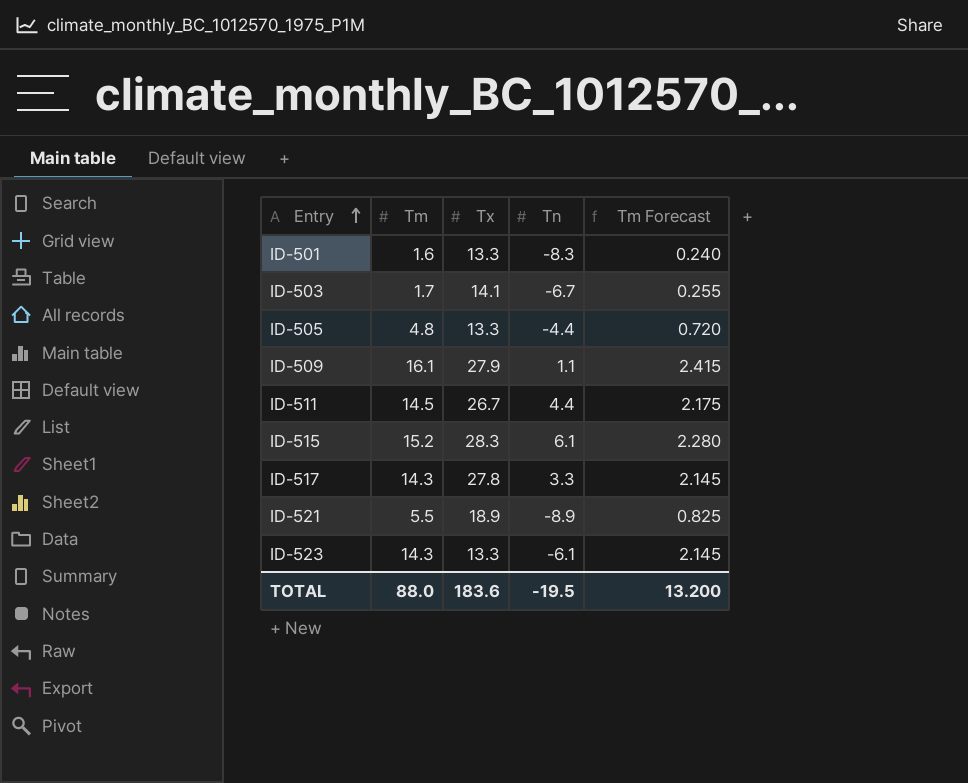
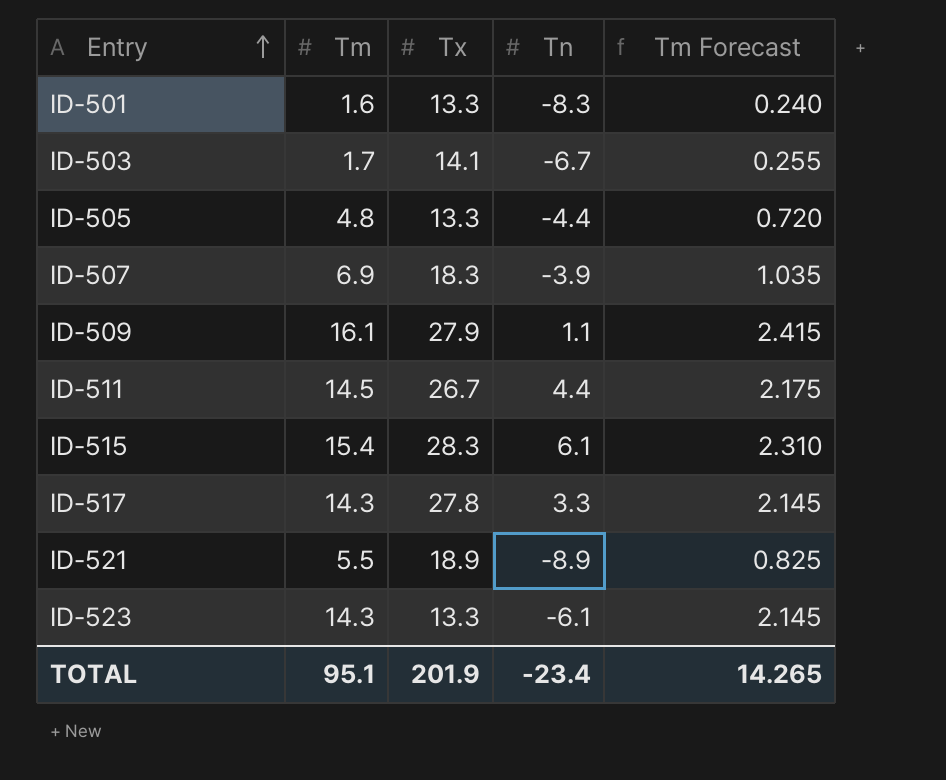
row ID-507: none -> 6.9 | 18.3 | -3.9 | 1.035
ID-515 | Tm: 15.2 -> 15.4
ID-515 | Tm Forecast: 2.280 -> 2.310
TOTAL | Tm: 88.0 -> 95.1
TOTAL | Tx: 183.6 -> 201.9
TOTAL | Tn: -19.5 -> -23.4
TOTAL | Tm Forecast: 13.200 -> 14.265

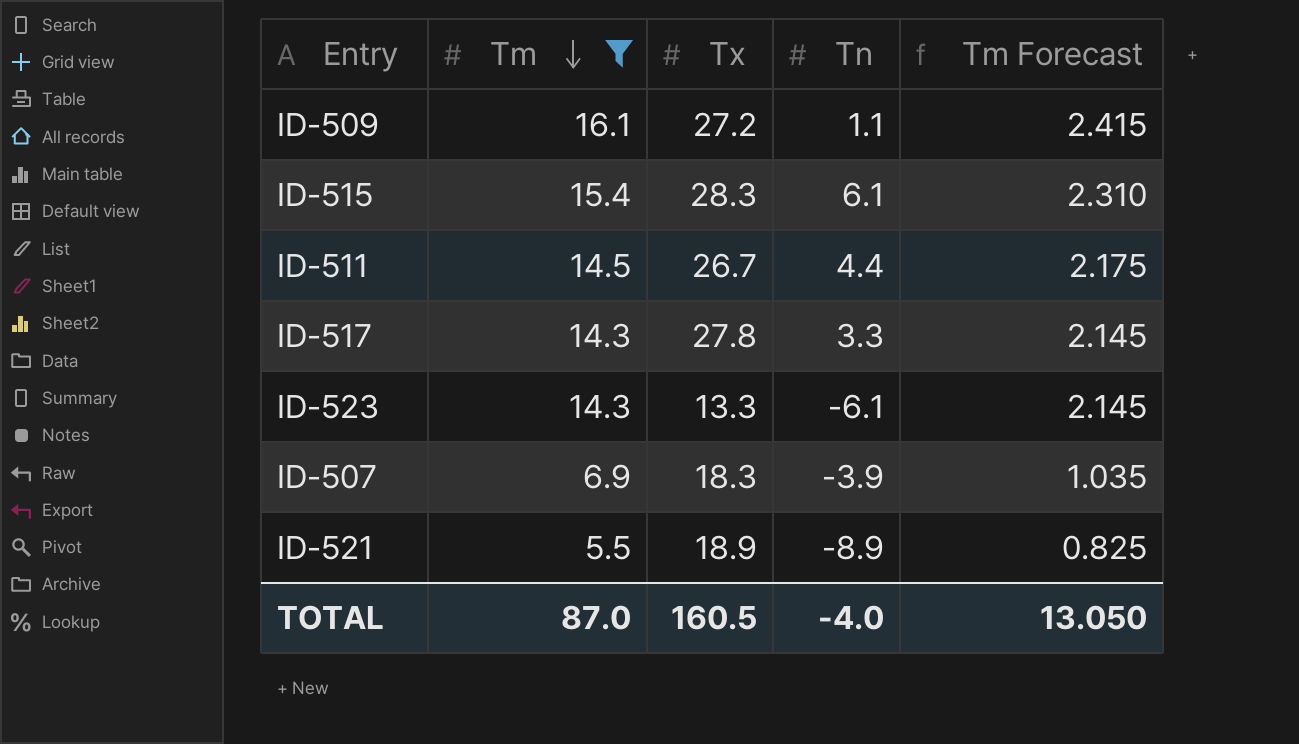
filter: none -> Tm >= 5.5
row order: Entry ascending -> Tm descending
ID-509 | Tx: 27.9 -> 27.2
TOTAL | Tm: 95.1 -> 87.0
TOTAL | Tx: 201.9 -> 160.5
TOTAL | Tn: -23.4 -> -4.0
TOTAL | Tm Forecast: 14.265 -> 13.050

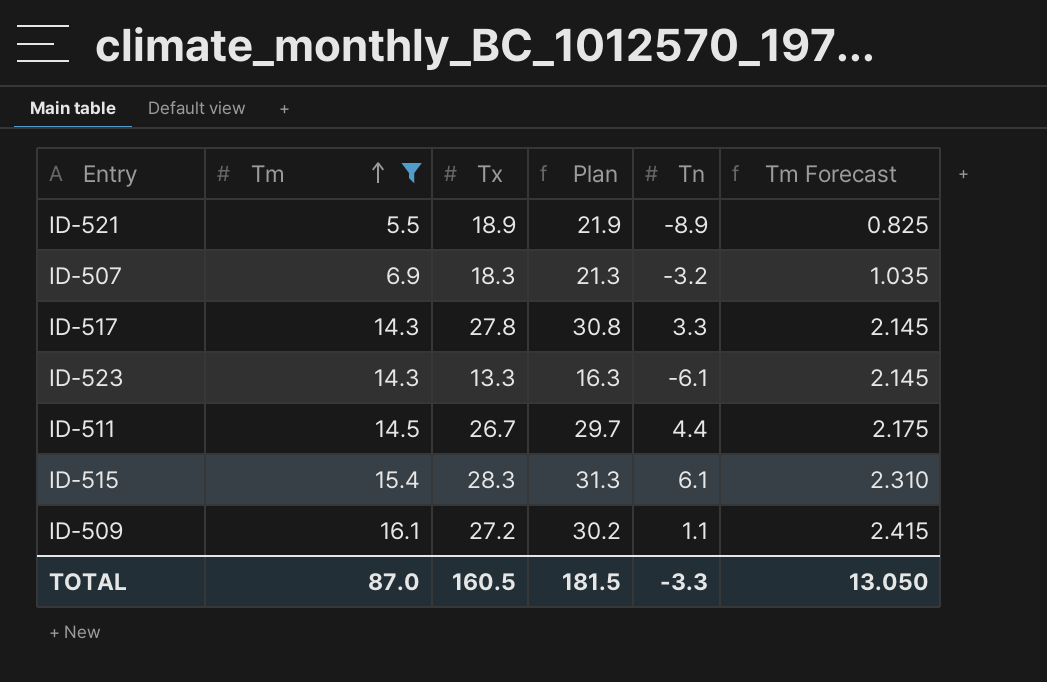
row order: Tm descending -> Tm ascending
column Plan | formula: none -> [Tx] + 3
ID-507 | Tn: -3.9 -> -3.2
TOTAL | Tn: -4.0 -> -3.3

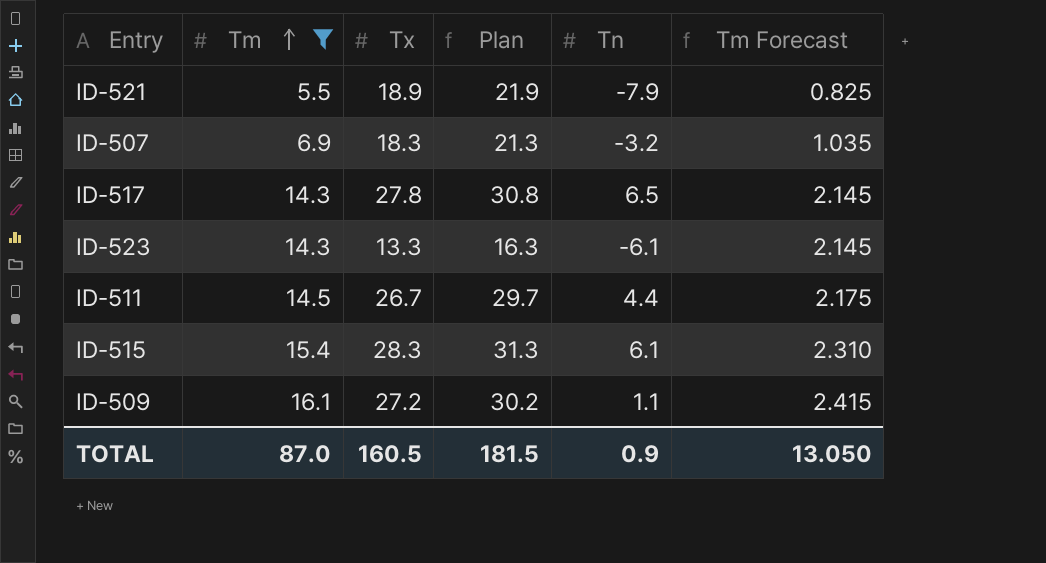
ID-521 | Tn: -8.9 -> -7.9
ID-517 | Tn: 3.3 -> 6.5
TOTAL | Tn: -3.3 -> 0.9

